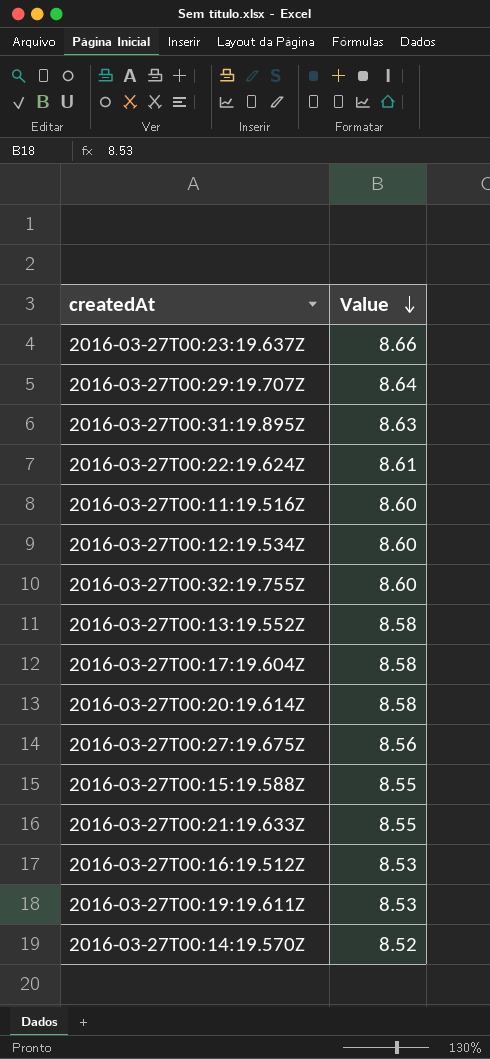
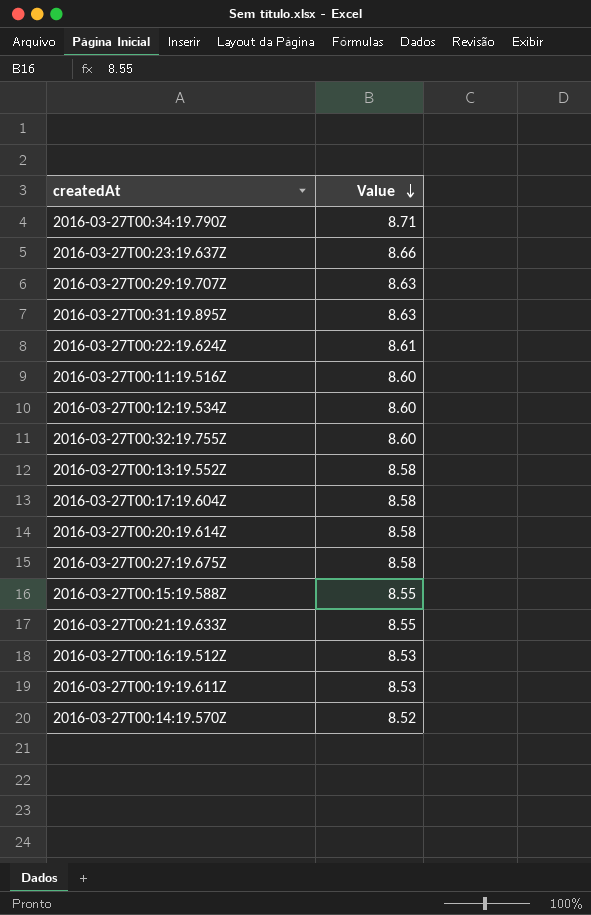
row 2016-03-27T00:34:19.790Z: none -> 8.71
2016-03-27T00:29:19.707Z | Value: 8.64 -> 8.63
2016-03-27T00:27:19.675Z | Value: 8.56 -> 8.58

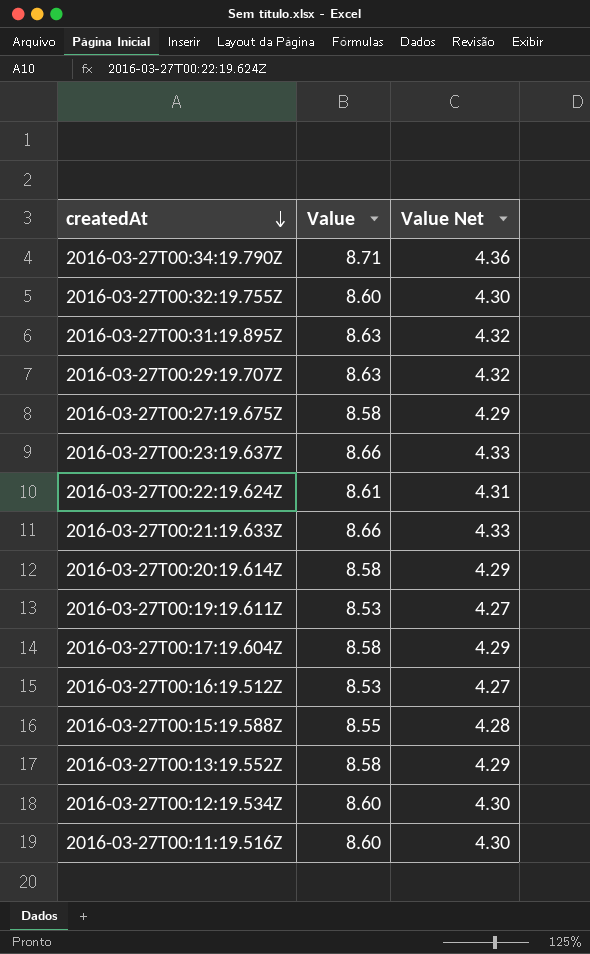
row order: Value descending -> createdAt descending
column Value Net | formula: none -> [Value] * 0.5
row 2016-03-27T00:14:19.570Z: 8.52 -> none
2016-03-27T00:21:19.633Z | Value: 8.55 -> 8.66

